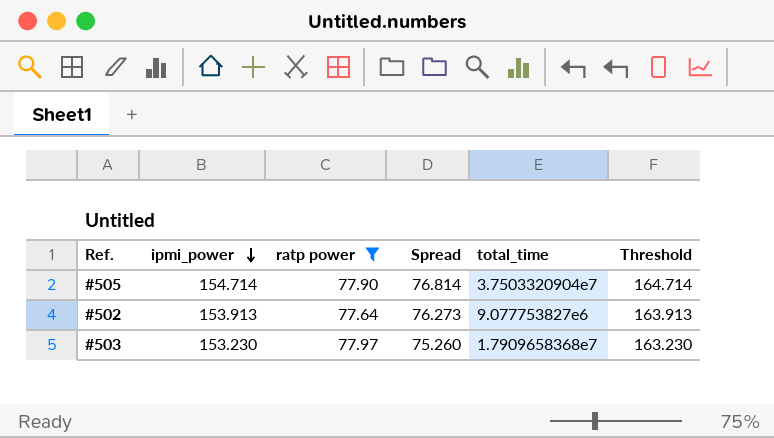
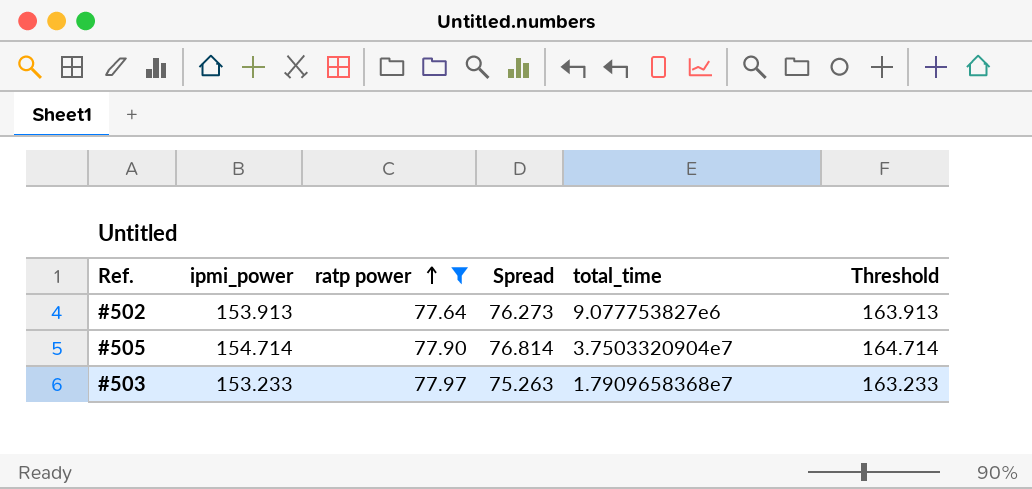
row order: ipmi_power descending -> ratp power ascending
#503 | ipmi_power: 153.230 -> 153.233
#503 | Spread: 75.260 -> 75.263
#503 | Threshold: 163.230 -> 163.233

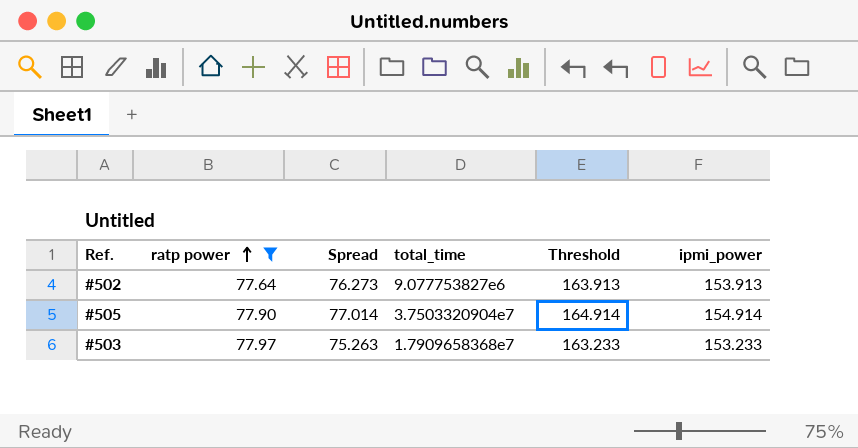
column ipmi_power | position: 2 -> 6
#505 | Spread: 76.814 -> 77.014
#505 | Threshold: 164.714 -> 164.914
#505 | ipmi_power: 154.714 -> 154.914

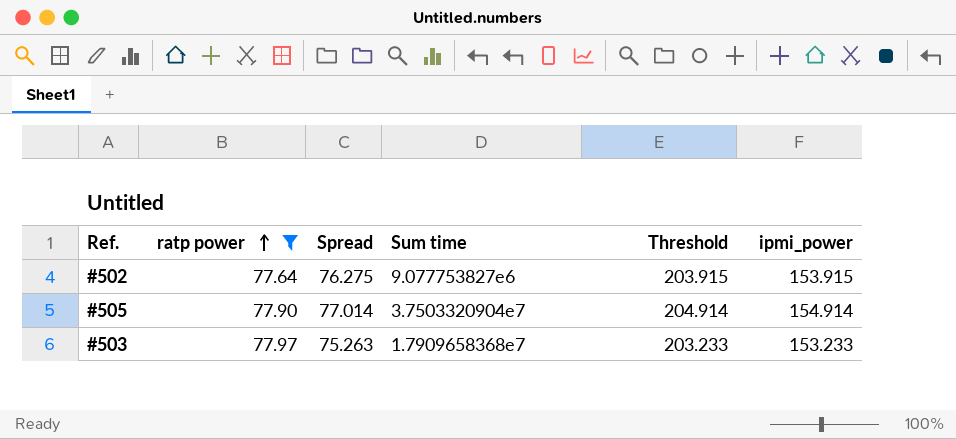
column name: total_time -> Sum time
column Threshold | formula: [ipmi_power] + 10 -> [ipmi_power] + 50
#502 | Spread: 76.273 -> 76.275
#502 | ipmi_power: 153.913 -> 153.915

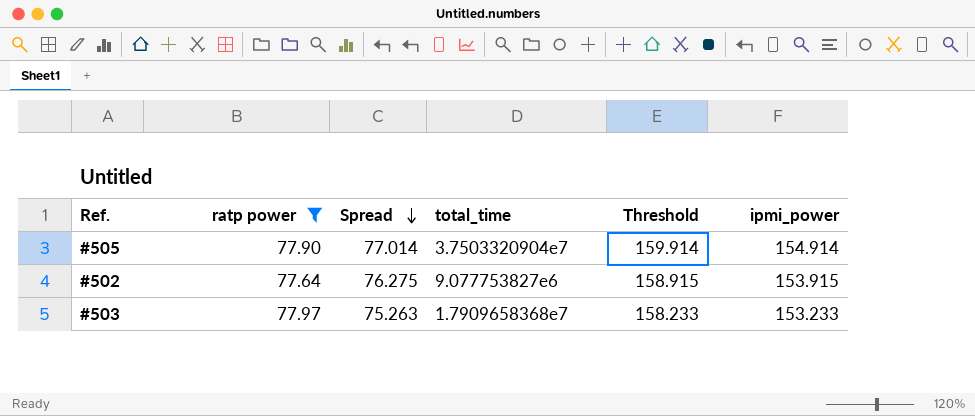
row order: ratp power ascending -> Spread descending
column name: Sum time -> total_time
column Threshold | formula: [ipmi_power] + 50 -> [ipmi_power] + 5

